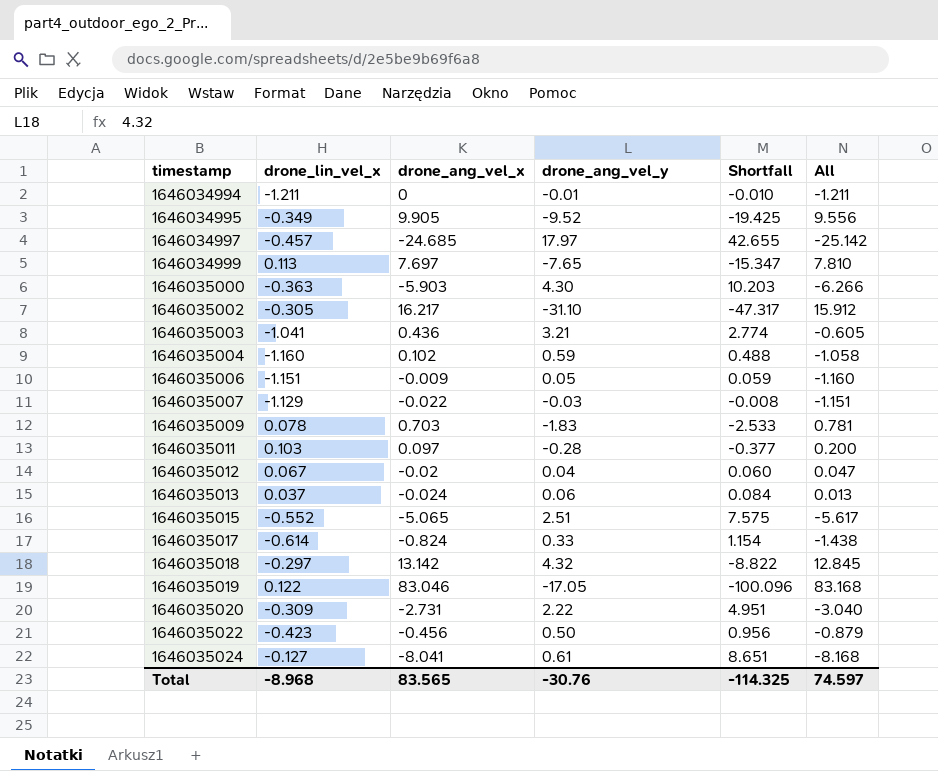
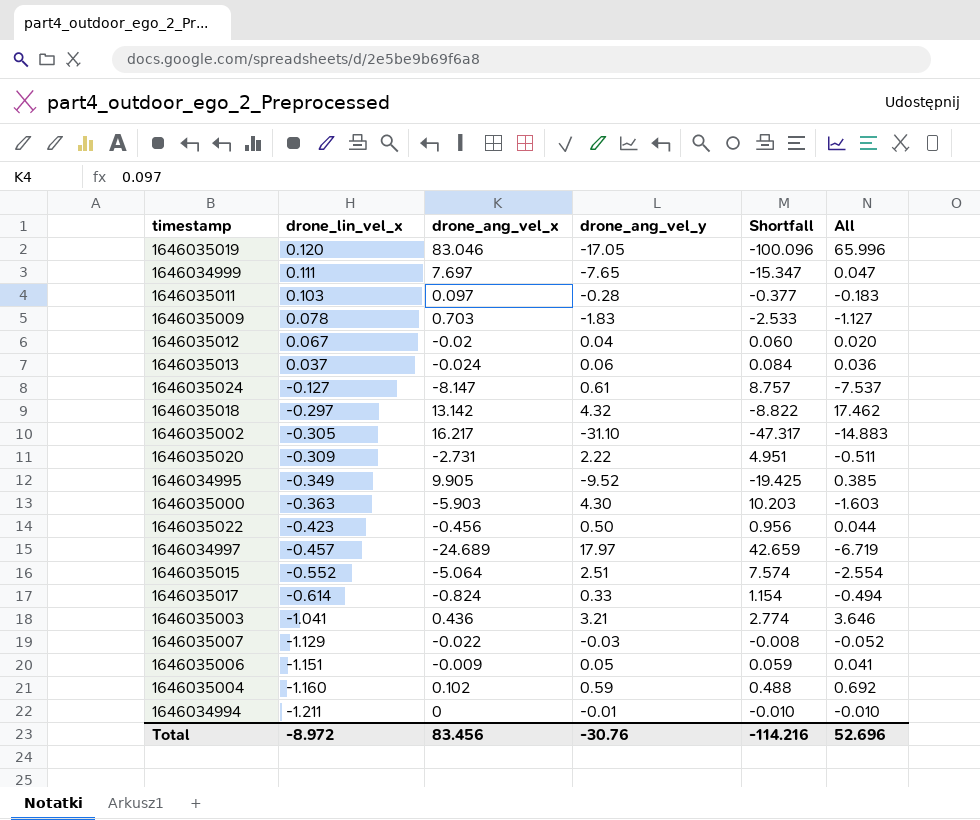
row order: timestamp ascending -> drone_lin_vel_x descending
column All | formula: [drone_lin_vel_x] + [drone_ang_vel_x] -> [drone_ang_vel_x] + [drone_ang_vel_y]
1646035019 | drone_lin_vel_x: 0.122 -> 0.120
1646034999 | drone_lin_vel_x: 0.113 -> 0.111
1646035024 | drone_ang_vel_x: -8.041 -> -8.147
1646035024 | Shortfall: 8.651 -> 8.757
1646034997 | drone_ang_vel_x: -24.685 -> -24.689
1646034997 | Shortfall: 42.655 -> 42.659
1646035015 | drone_ang_vel_x: -5.065 -> -5.064
1646035015 | Shortfall: 7.575 -> 7.574
Total | drone_lin_vel_x: -8.968 -> -8.972
Total | drone_ang_vel_x: 83.565 -> 83.456
Total | Shortfall: -114.325 -> -114.216
Total | All: 74.597 -> 52.696

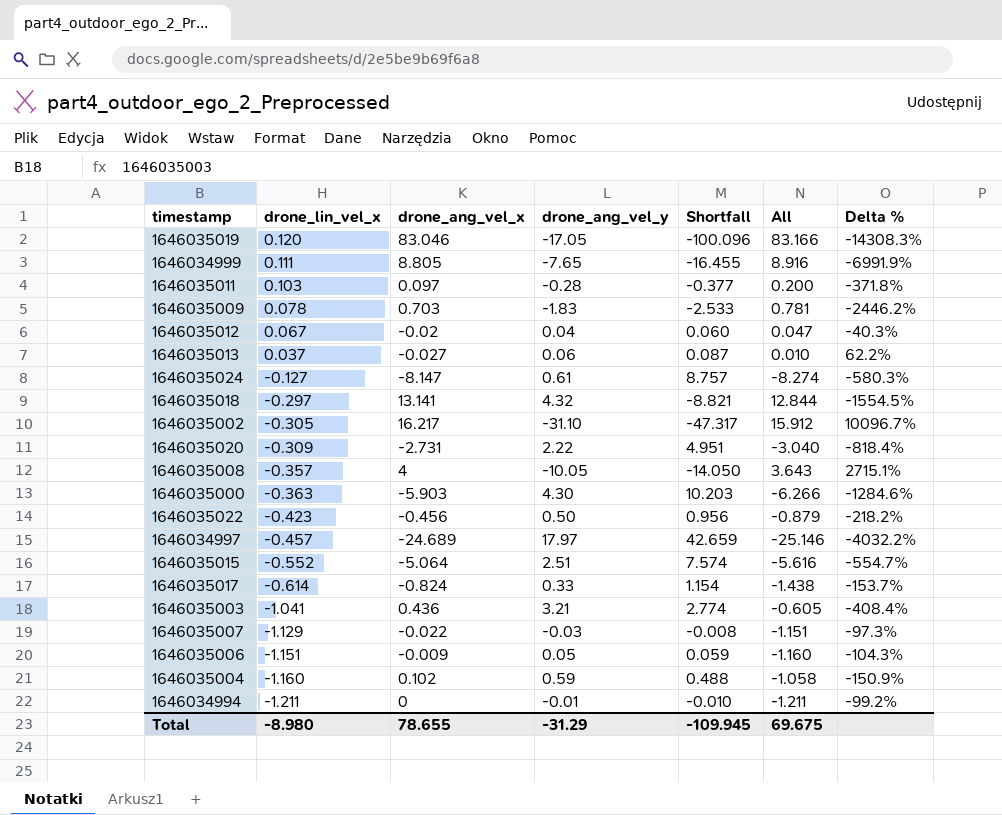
column All | formula: [drone_ang_vel_x] + [drone_ang_vel_y] -> [drone_lin_vel_x] + [drone_ang_vel_x]
column Delta % | formula: none -> ([drone_ang_vel_y] - [drone_lin_vel_x]) / [drone_lin_vel_x]
row 1646034995: -0.349 | 9.905 | -9.52 | -19.425 | 0.385 -> none
1646034999 | drone_ang_vel_x: 7.697 -> 8.805
1646034999 | Shortfall: -15.347 -> -16.455
1646035013 | drone_ang_vel_x: -0.024 -> -0.027
1646035013 | Shortfall: 0.084 -> 0.087
1646035018 | drone_ang_vel_x: 13.142 -> 13.141
1646035018 | Shortfall: -8.822 -> -8.821
row 1646035008: none -> -0.357 | 4 | -10.05 | -14.050 | 3.643 | 2715.1%
Total | drone_lin_vel_x: -8.972 -> -8.980
Total | drone_ang_vel_x: 83.456 -> 78.655
Total | drone_ang_vel_y: -30.76 -> -31.29
Total | Shortfall: -114.216 -> -109.945
Total | All: 52.696 -> 69.675

